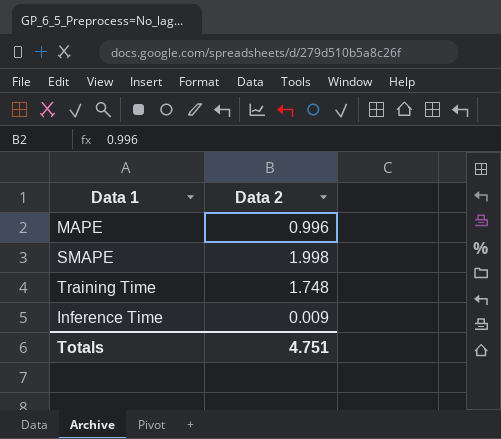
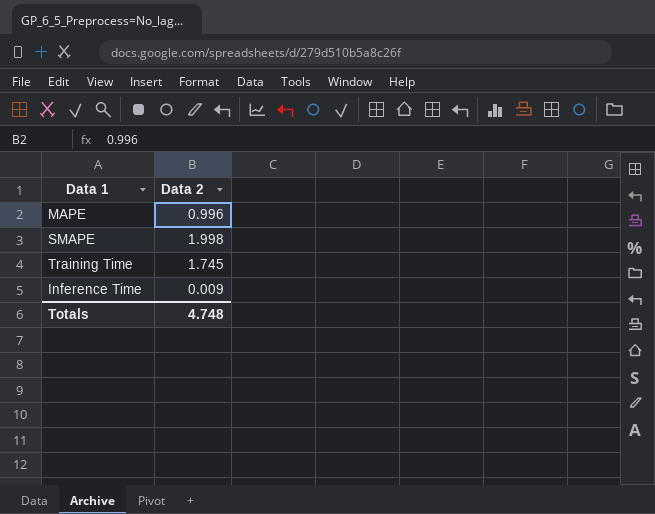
Training Time | Data 2: 1.748 -> 1.745
Totals | Data 2: 4.751 -> 4.748

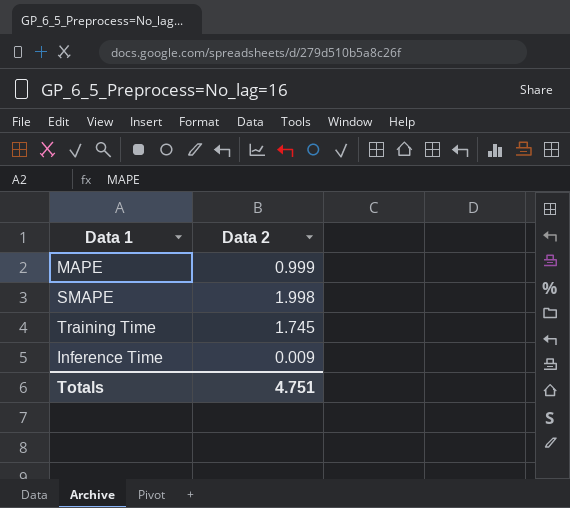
MAPE | Data 2: 0.996 -> 0.999
Totals | Data 2: 4.748 -> 4.751

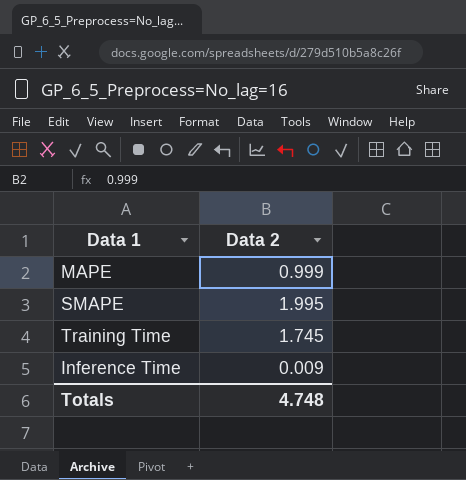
SMAPE | Data 2: 1.998 -> 1.995
Totals | Data 2: 4.751 -> 4.748

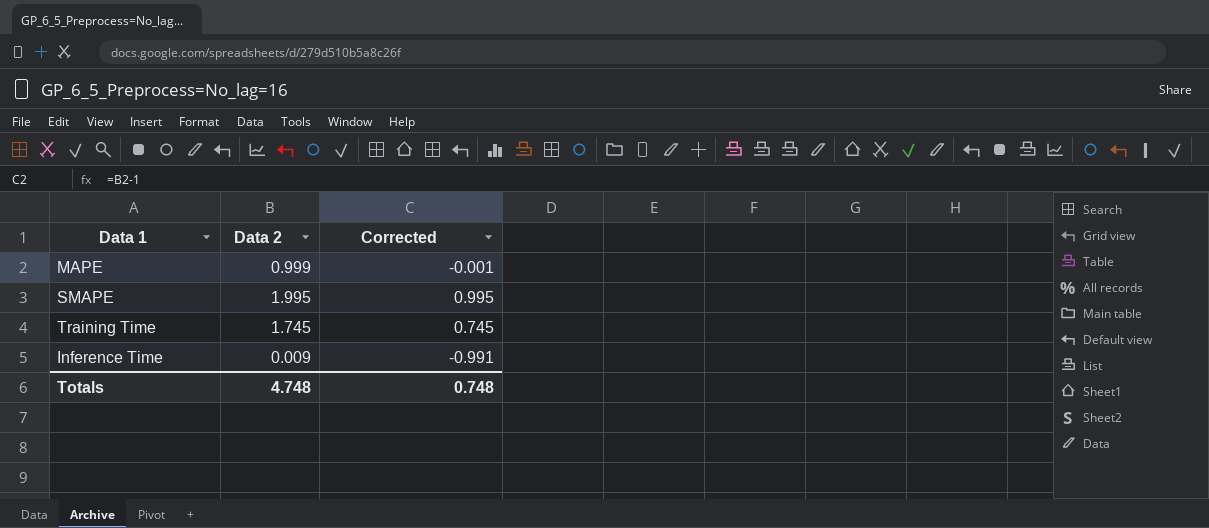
column Corrected | formula: none -> [Data 2] - 1

